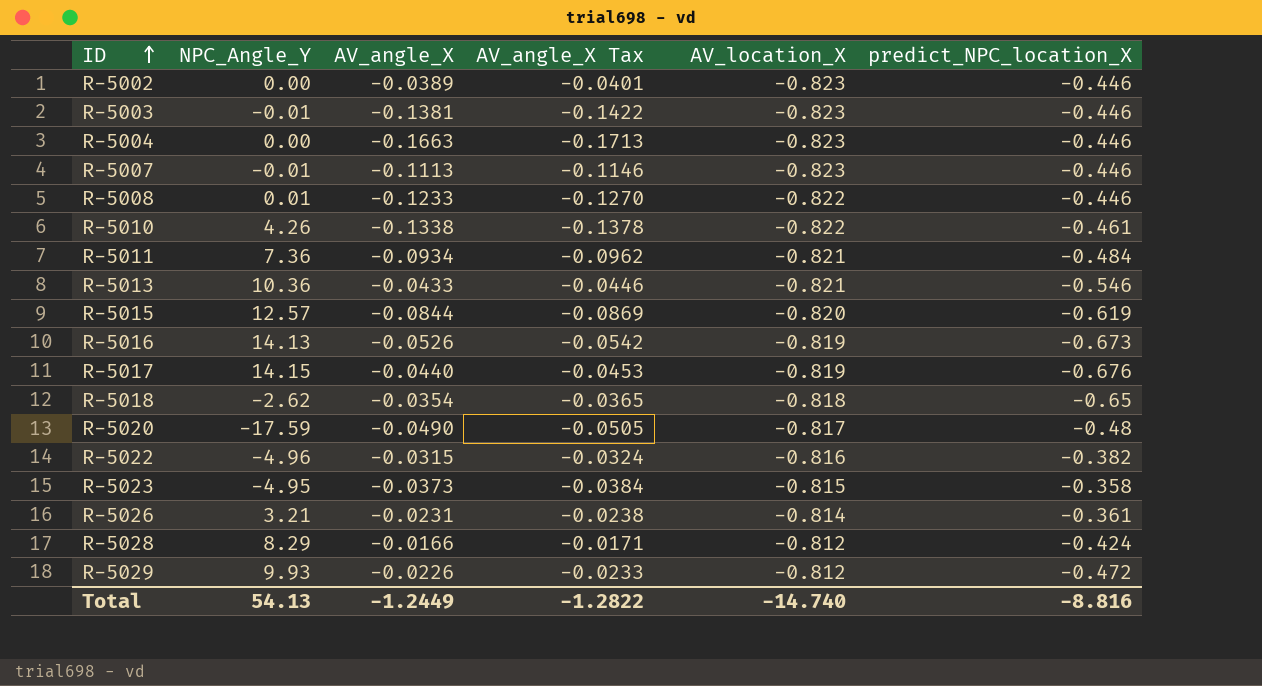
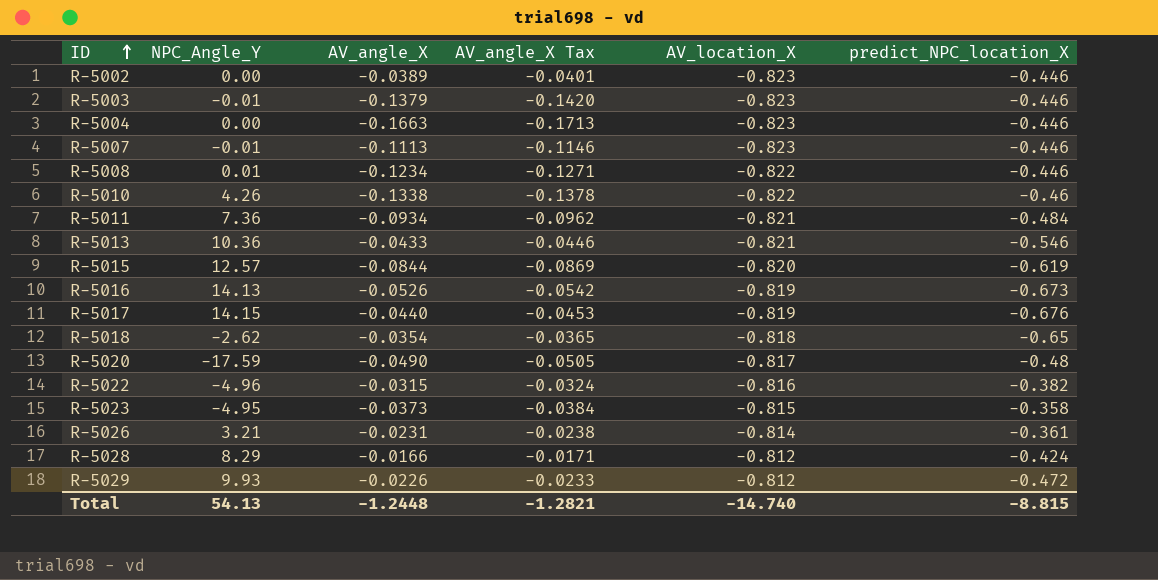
R-5003 | AV_angle_X: -0.1381 -> -0.1379
R-5003 | AV_angle_X Tax: -0.1422 -> -0.1420
R-5008 | AV_angle_X: -0.1233 -> -0.1234
R-5008 | AV_angle_X Tax: -0.1270 -> -0.1271
R-5010 | predict_NPC_location_X: -0.461 -> -0.46
Total | AV_angle_X: -1.2449 -> -1.2448
Total | AV_angle_X Tax: -1.2822 -> -1.2821
Total | predict_NPC_location_X: -8.816 -> -8.815

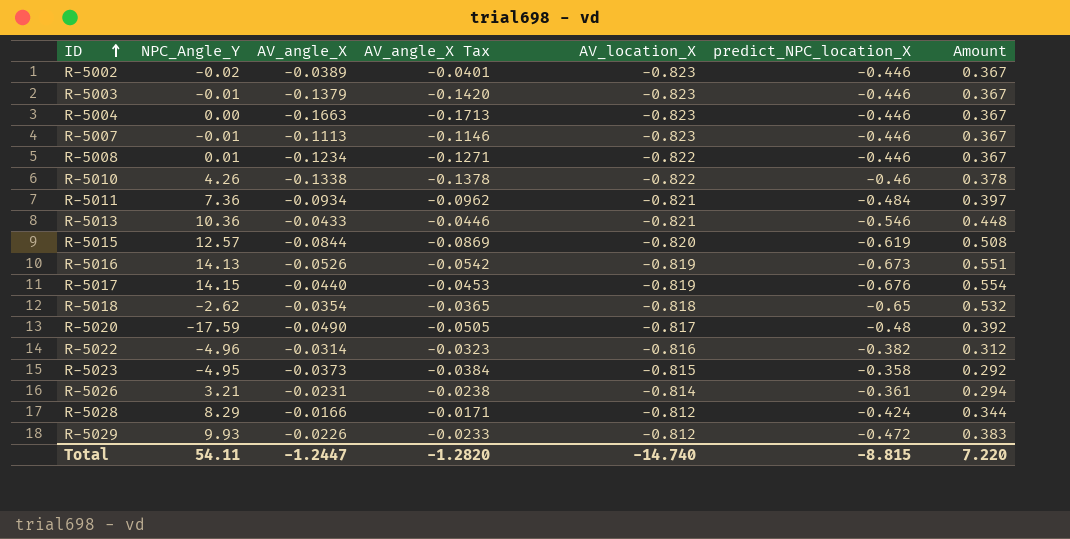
column Amount | formula: none -> [AV_location_X] * [predict_NPC_location_X]
R-5002 | NPC_Angle_Y: 0.00 -> -0.02
R-5022 | AV_angle_X: -0.0315 -> -0.0314
R-5022 | AV_angle_X Tax: -0.0324 -> -0.0323
Total | NPC_Angle_Y: 54.13 -> 54.11
Total | AV_angle_X: -1.2448 -> -1.2447
Total | AV_angle_X Tax: -1.2821 -> -1.2820

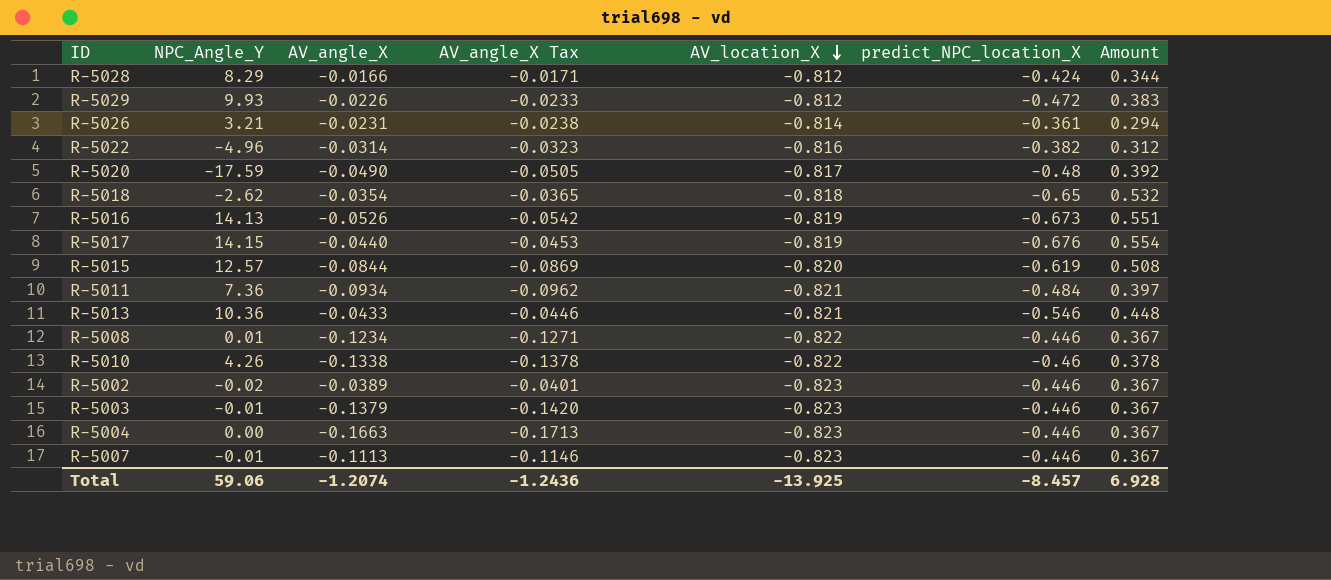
row order: ID ascending -> AV_location_X descending
row R-5023: -4.95 | -0.0373 | -0.0384 | -0.815 | -0.358 | 0.292 -> none
Total | NPC_Angle_Y: 54.11 -> 59.06
Total | AV_angle_X: -1.2447 -> -1.2074
Total | AV_angle_X Tax: -1.2820 -> -1.2436
Total | AV_location_X: -14.740 -> -13.925
Total | predict_NPC_location_X: -8.815 -> -8.457
Total | Amount: 7.220 -> 6.928

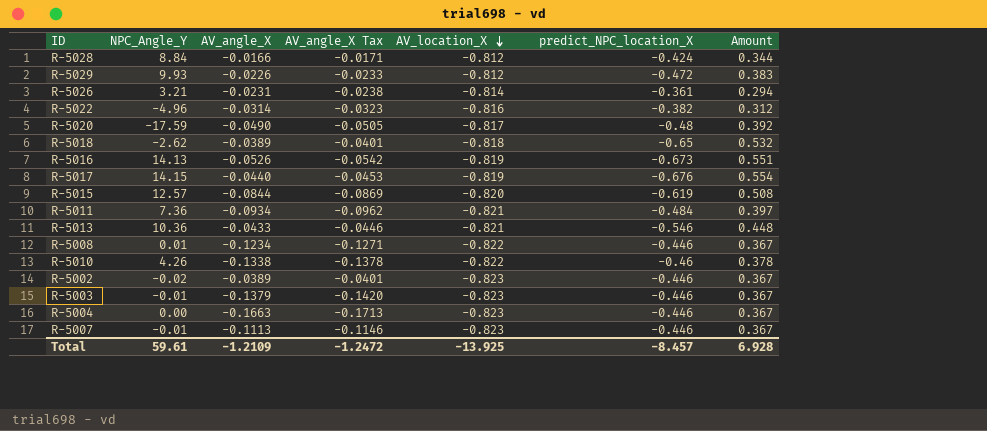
R-5028 | NPC_Angle_Y: 8.29 -> 8.84
R-5018 | AV_angle_X: -0.0354 -> -0.0389
R-5018 | AV_angle_X Tax: -0.0365 -> -0.0401
Total | NPC_Angle_Y: 59.06 -> 59.61
Total | AV_angle_X: -1.2074 -> -1.2109
Total | AV_angle_X Tax: -1.2436 -> -1.2472

